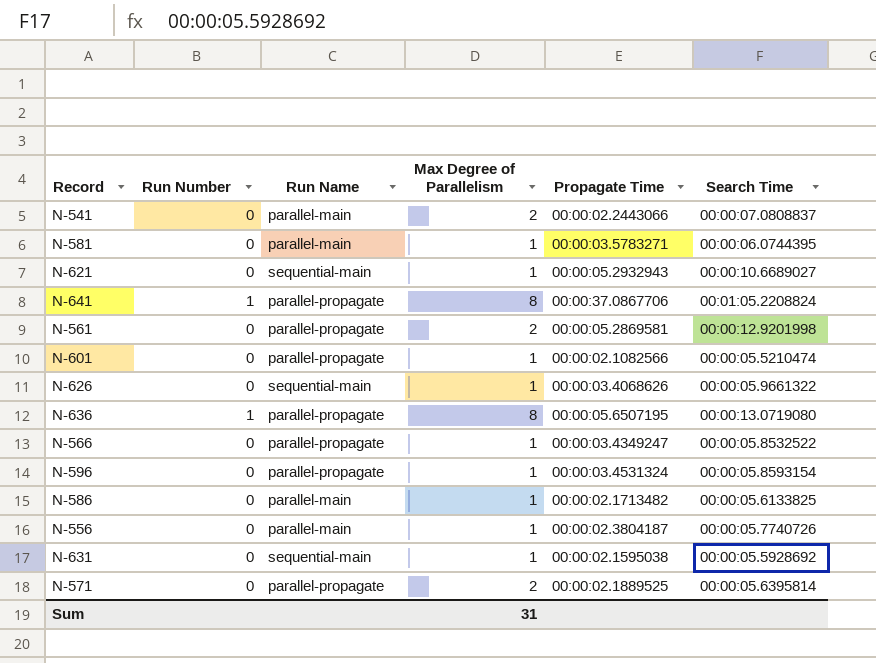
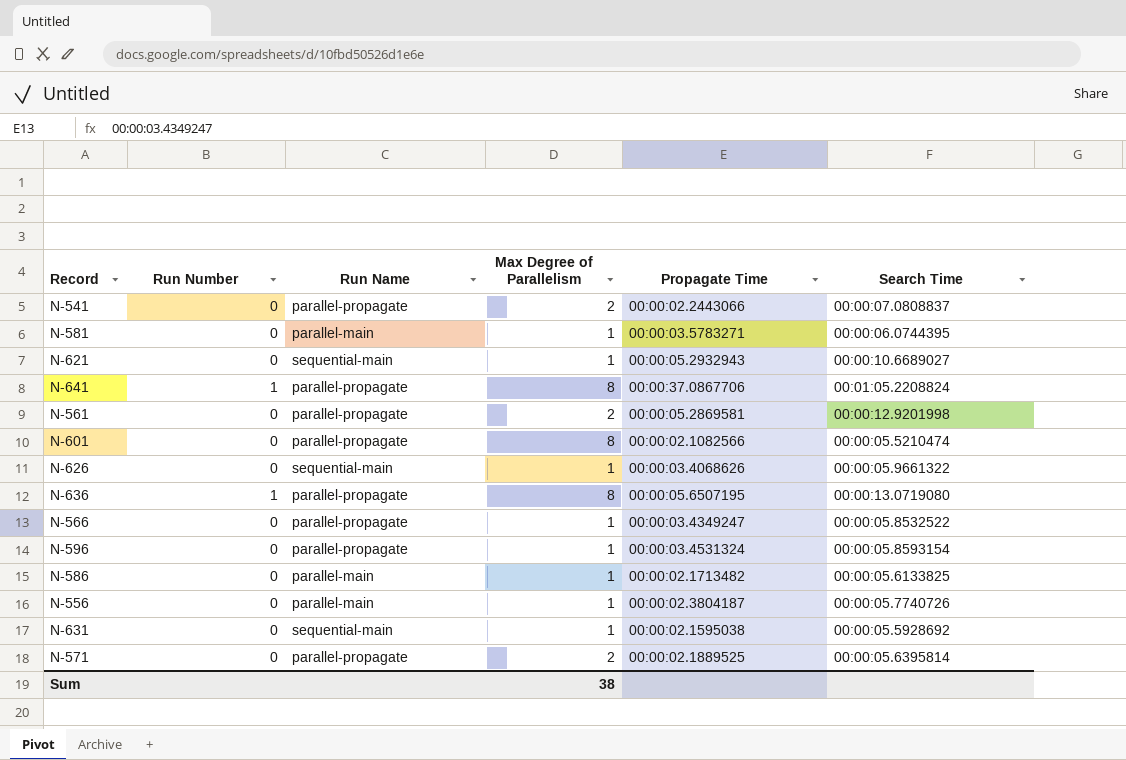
N-541 | Run Name: parallel-main -> parallel-propagate
N-601 | Max Degree of Parallelism: 1 -> 8
Sum | Max Degree of Parallelism: 31 -> 38

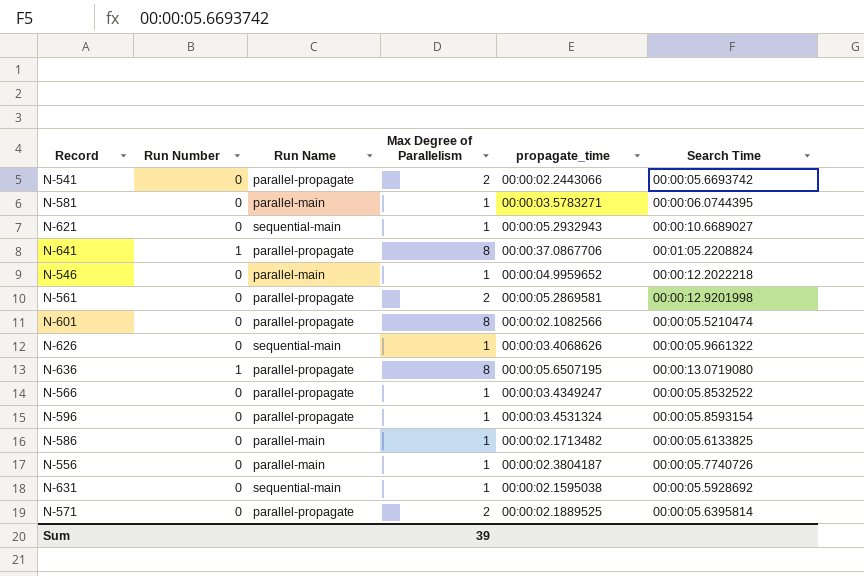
column name: Propagate Time -> propagate_time
N-541 | Search Time: 00:00:07.0808837 -> 00:00:05.6693742
row N-546: none -> 0 | parallel-main | 1 | 00:00:04.9959652 | 00:00:12.2022218
Sum | Max Degree of Parallelism: 38 -> 39

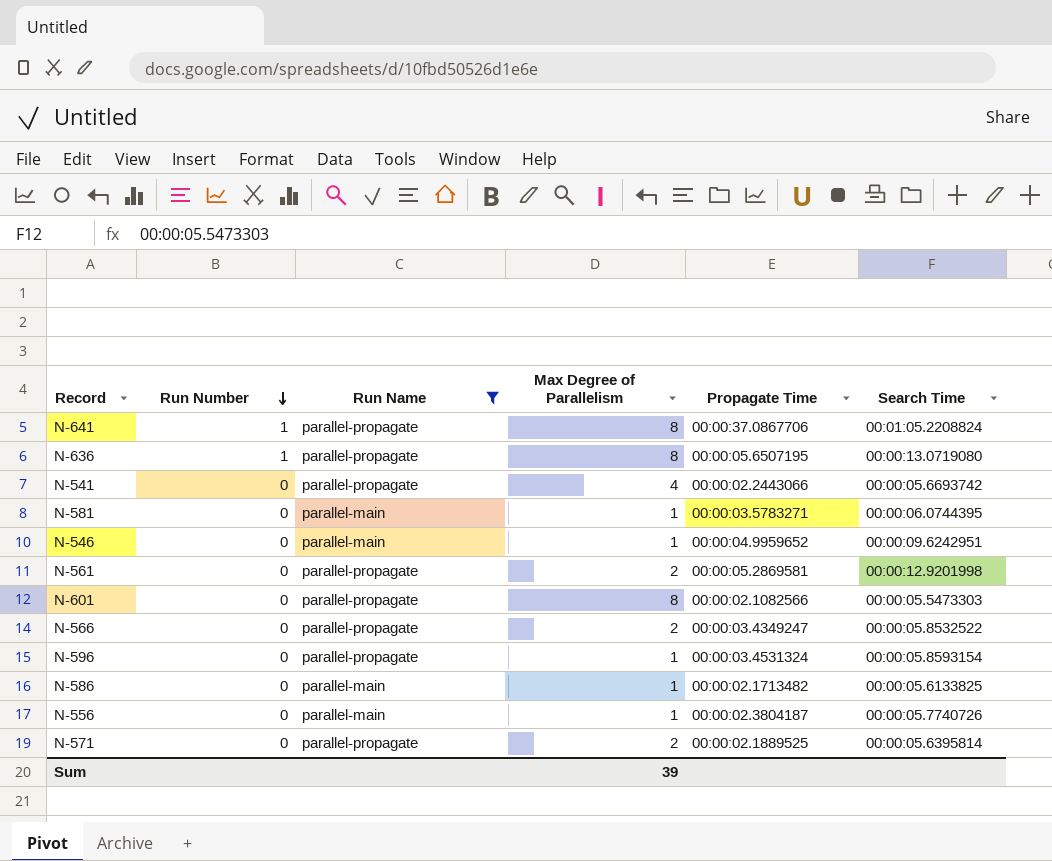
filter: none -> Run Name != sequential-main
row order: none -> Run Number descending
column name: propagate_time -> Propagate Time
N-541 | Max Degree of Parallelism: 2 -> 4
N-546 | Search Time: 00:00:12.2022218 -> 00:00:09.6242951
N-601 | Search Time: 00:00:05.5210474 -> 00:00:05.5473303
N-566 | Max Degree of Parallelism: 1 -> 2

